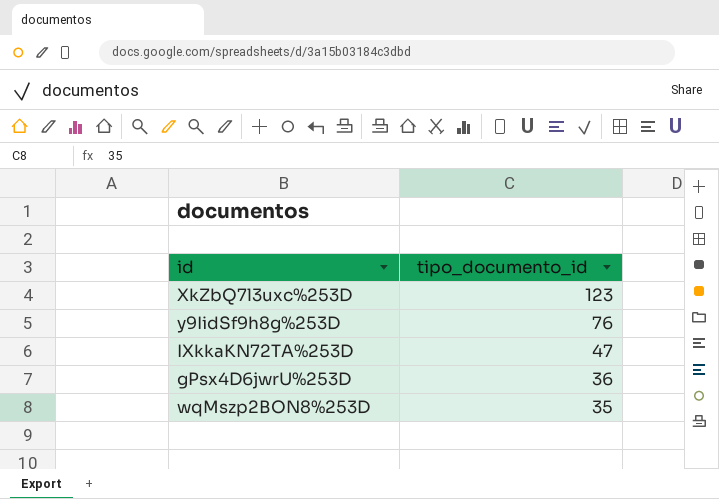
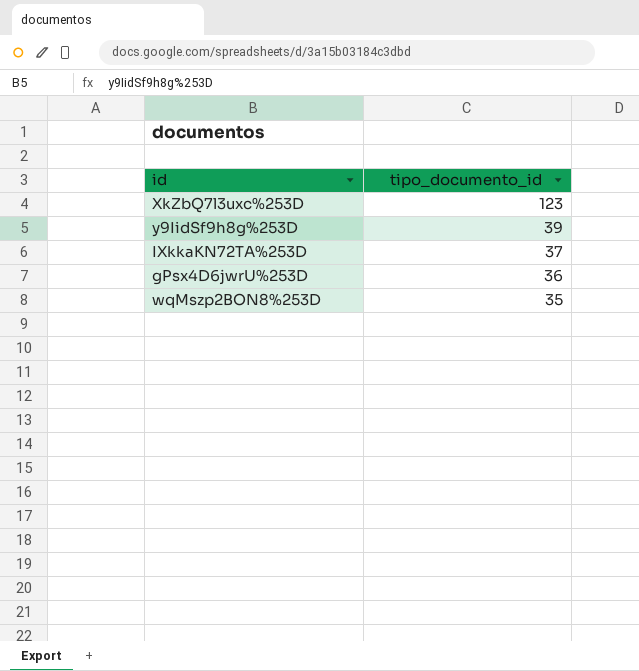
y9IidSf9h8g%253D | tipo_documento_id: 76 -> 39
IXkkaKN72TA%253D | tipo_documento_id: 47 -> 37

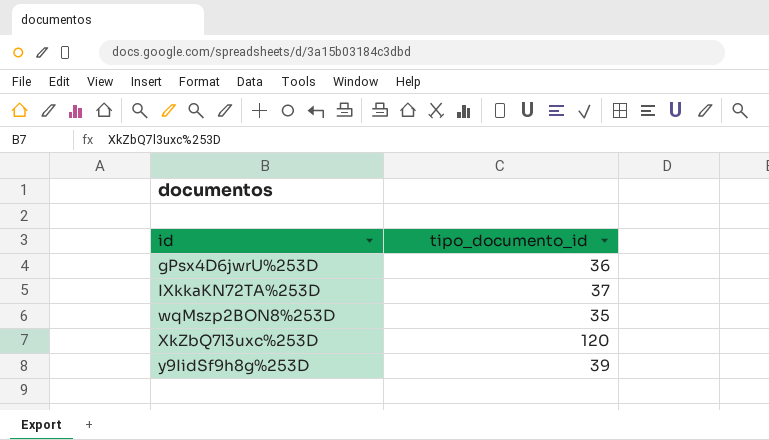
row order: tipo_documento_id descending -> id ascending
XkZbQ7l3uxc%253D | tipo_documento_id: 123 -> 120

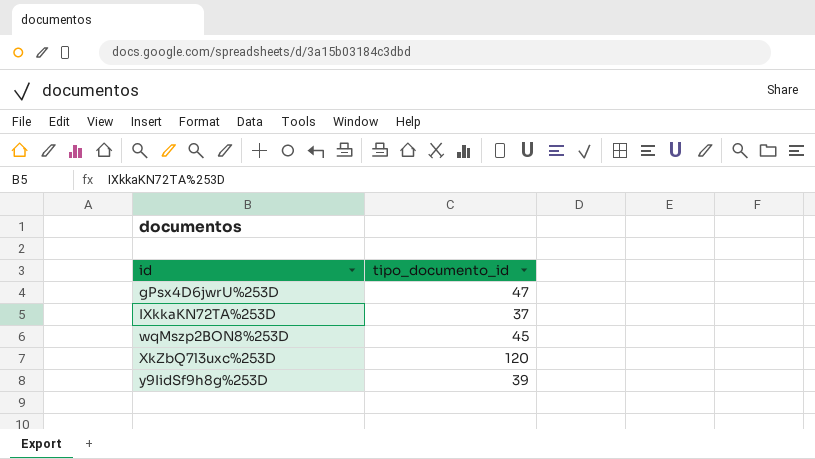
gPsx4D6jwrU%253D | tipo_documento_id: 36 -> 47
wqMszp2BON8%253D | tipo_documento_id: 35 -> 45

